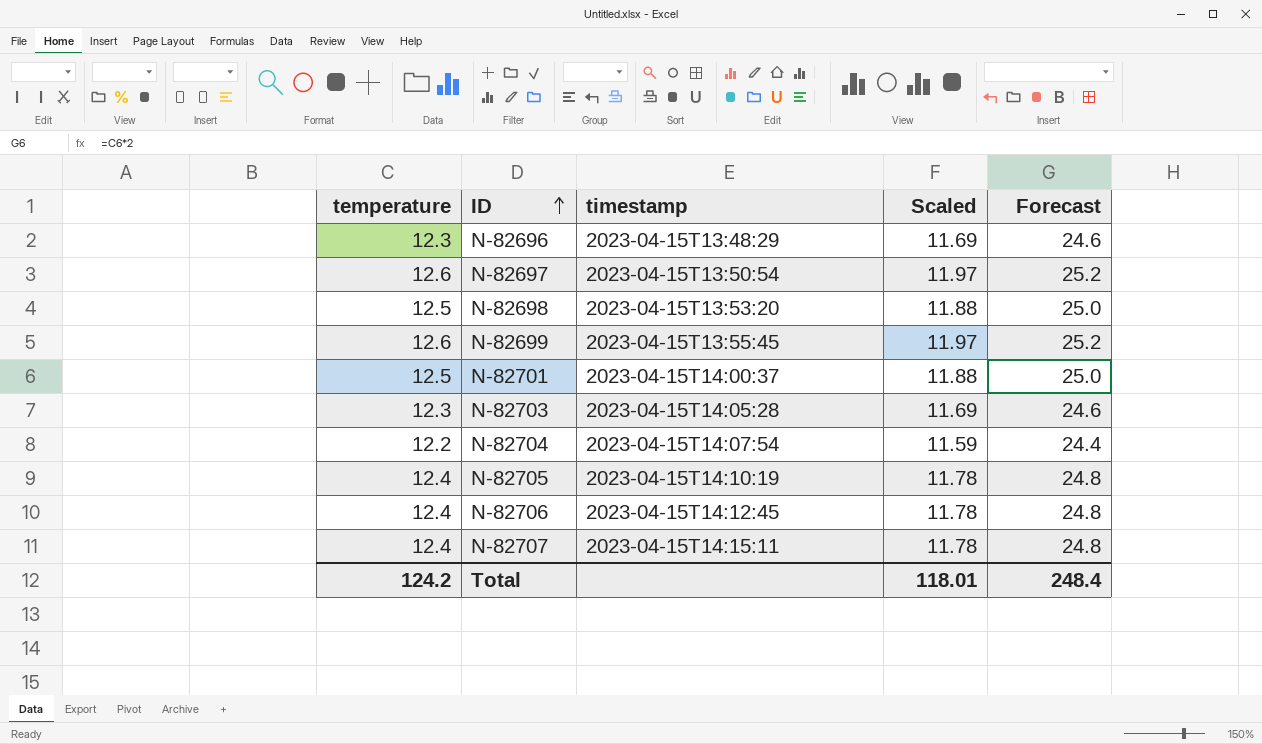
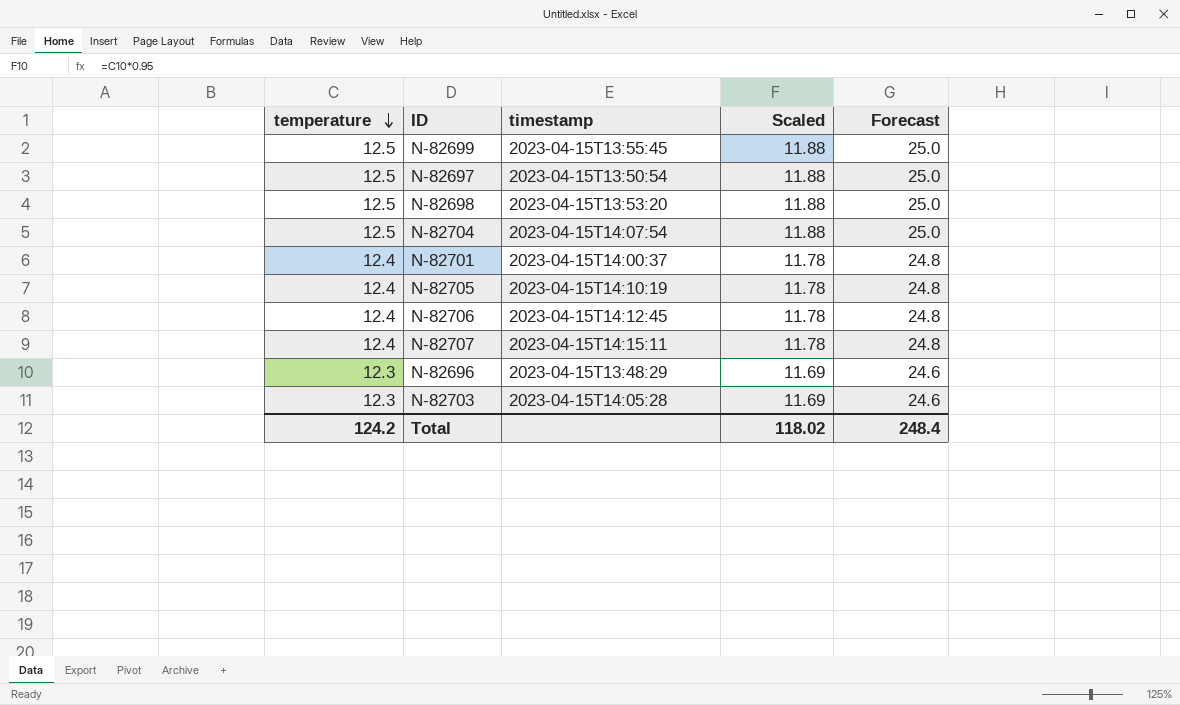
row order: ID ascending -> temperature descending
N-82699 | temperature: 12.6 -> 12.5
N-82699 | Scaled: 11.97 -> 11.88
N-82699 | Forecast: 25.2 -> 25.0
N-82697 | temperature: 12.6 -> 12.5
N-82697 | Scaled: 11.97 -> 11.88
N-82697 | Forecast: 25.2 -> 25.0
N-82704 | temperature: 12.2 -> 12.5
N-82704 | Scaled: 11.59 -> 11.88
N-82704 | Forecast: 24.4 -> 25.0
N-82701 | temperature: 12.5 -> 12.4
N-82701 | Scaled: 11.88 -> 11.78
N-82701 | Forecast: 25.0 -> 24.8
Total | Scaled: 118.01 -> 118.02

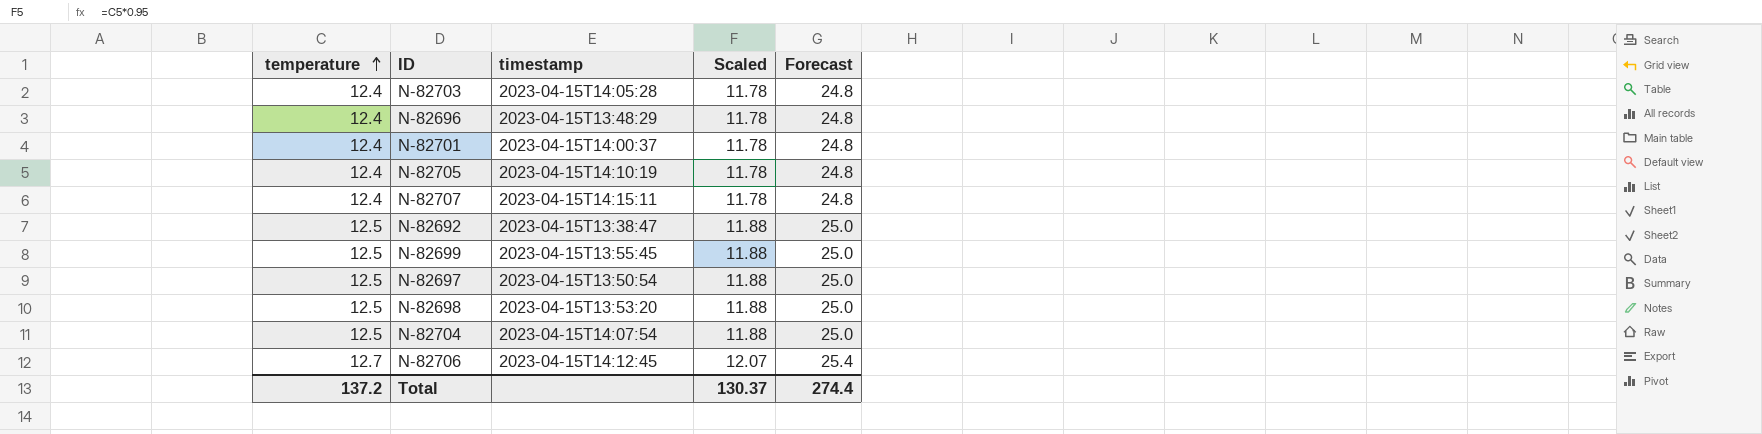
row order: temperature descending -> temperature ascending
N-82703 | temperature: 12.3 -> 12.4
N-82703 | Scaled: 11.69 -> 11.78
N-82703 | Forecast: 24.6 -> 24.8
N-82696 | temperature: 12.3 -> 12.4
N-82696 | Scaled: 11.69 -> 11.78
N-82696 | Forecast: 24.6 -> 24.8
row N-82692: none -> 12.5 | 2023-04-15T13:38:47 | 11.88 | 25.0
N-82706 | temperature: 12.4 -> 12.7
N-82706 | Scaled: 11.78 -> 12.07
N-82706 | Forecast: 24.8 -> 25.4
Total | temperature: 124.2 -> 137.2
Total | Scaled: 118.02 -> 130.37
Total | Forecast: 248.4 -> 274.4

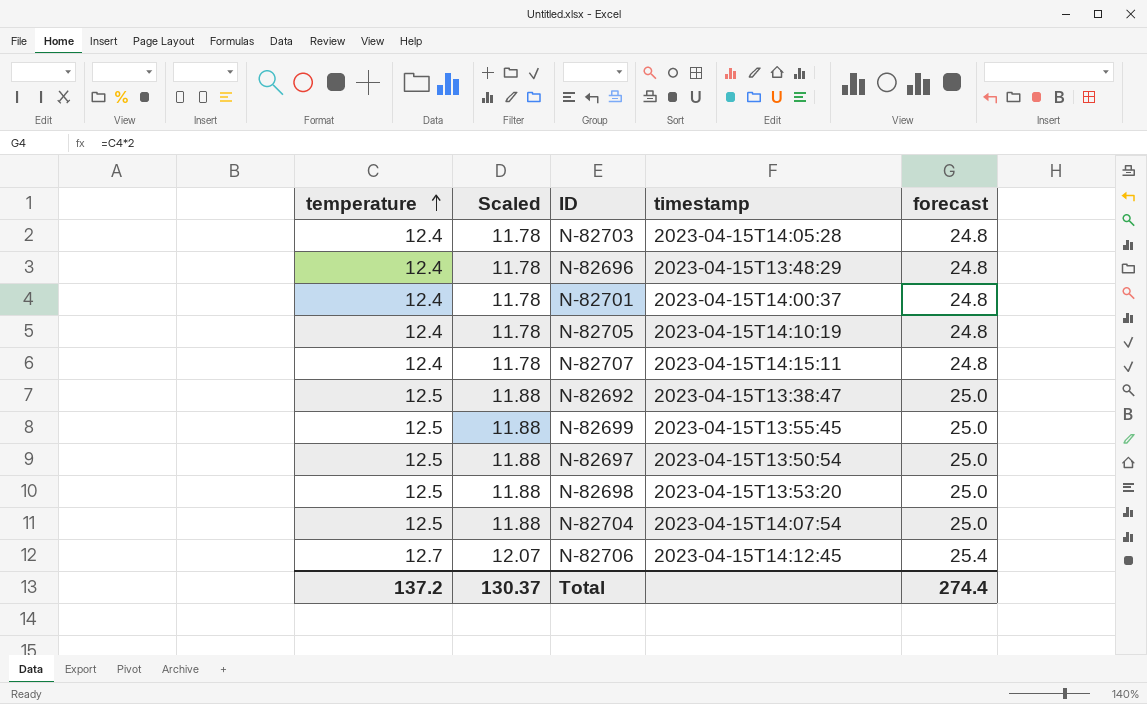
column Scaled | position: 4 -> 2
column name: Forecast -> forecast

